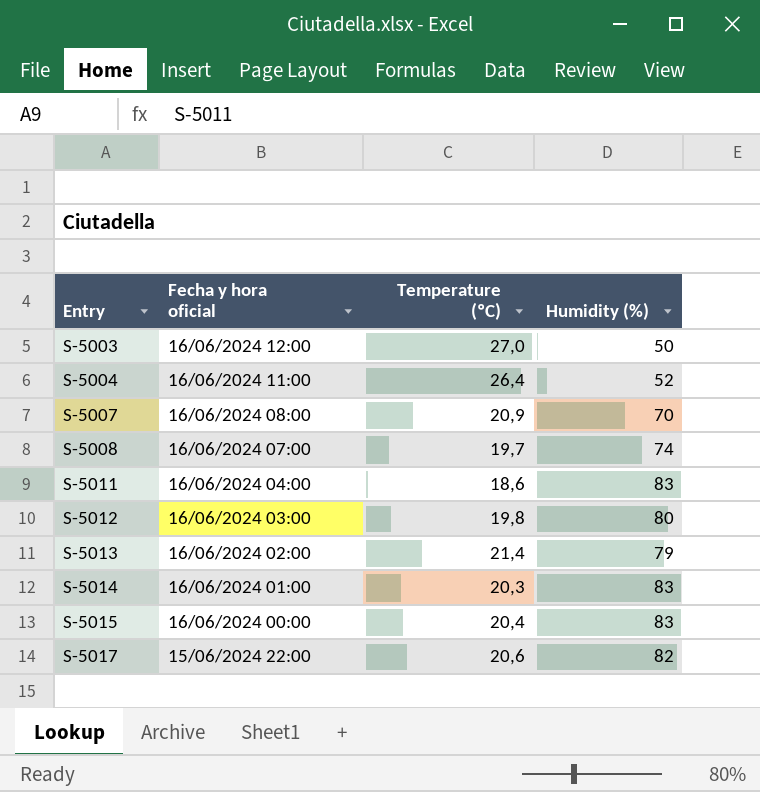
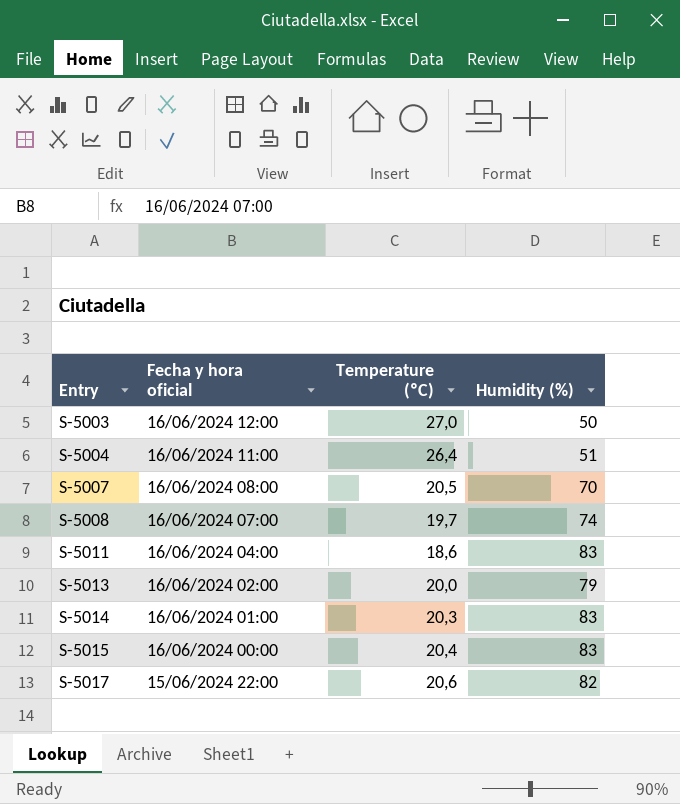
row S-5012: 16/06/2024 03:00 | 19,8 | 80 -> none
S-5004 | Humidity (%): 52 -> 51
S-5007 | Temperature (ºC): 20,9 -> 20,5
S-5013 | Temperature (ºC): 21,4 -> 20,0

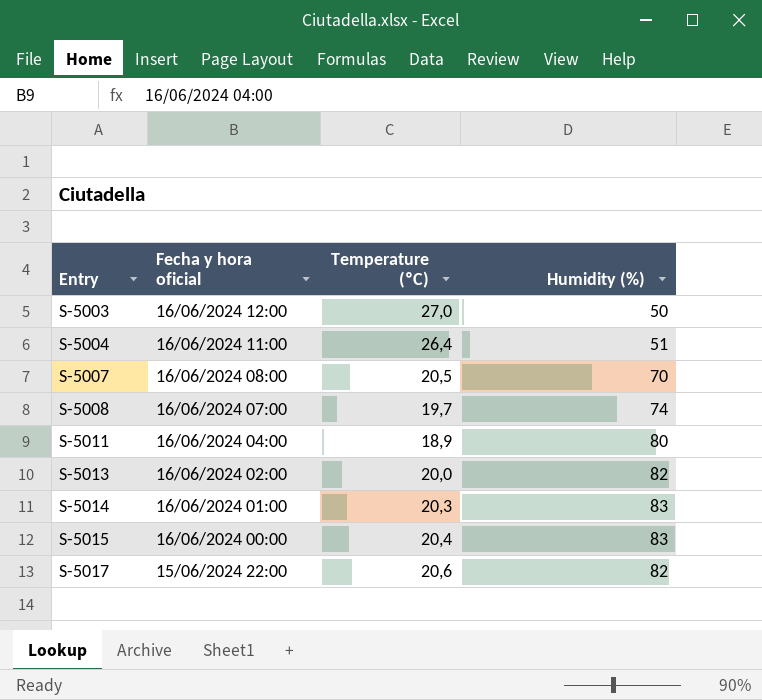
S-5011 | Temperature (ºC): 18,6 -> 18,9
S-5011 | Humidity (%): 83 -> 80
S-5013 | Humidity (%): 79 -> 82

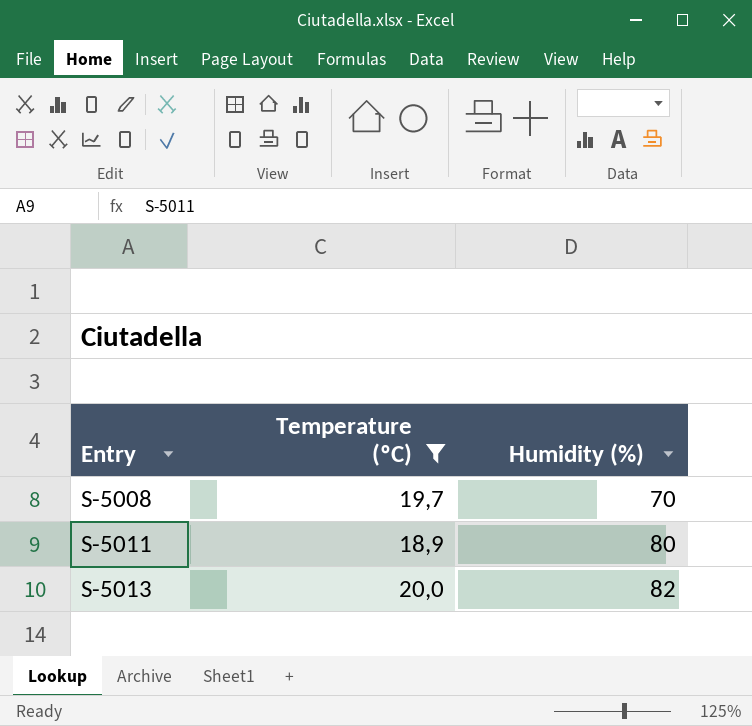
filter: none -> Temperature (ºC) <= 20,0
column Fecha y hora oficial | position: 2 -> none
S-5008 | Humidity (%): 74 -> 70

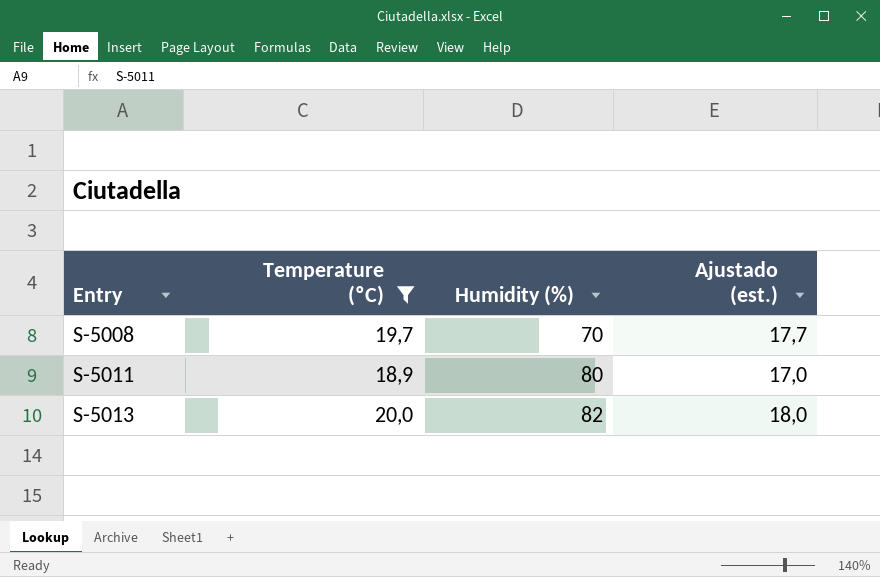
column Ajustado (est.) | formula: none -> [Temperature (ºC)] * 0,9

